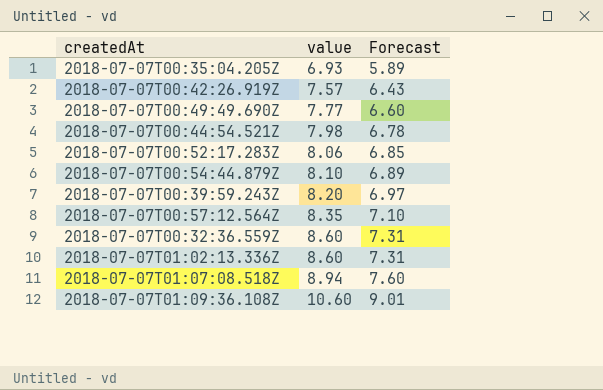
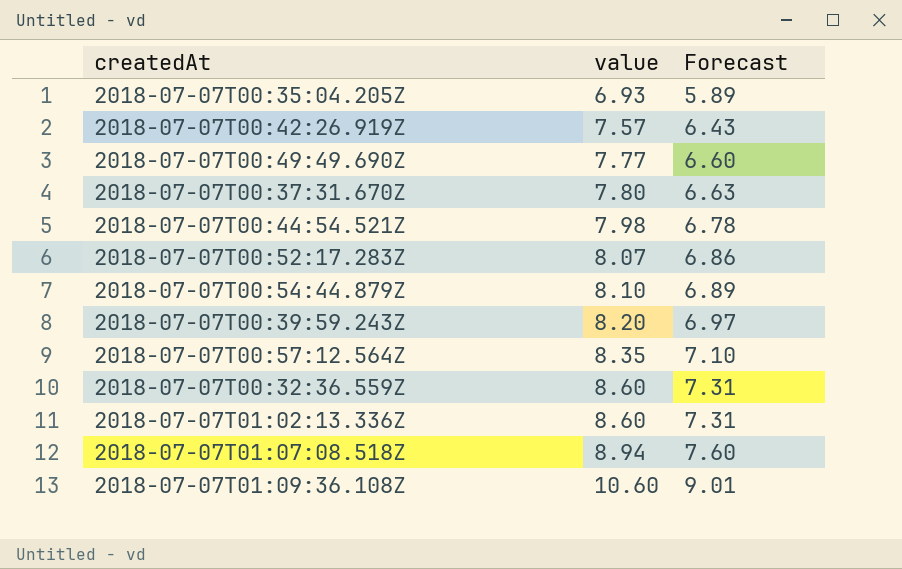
row 2018-07-07T00:37:31.670Z: none -> 7.80 | 6.63
2018-07-07T00:52:17.283Z | value: 8.06 -> 8.07
2018-07-07T00:52:17.283Z | Forecast: 6.85 -> 6.86

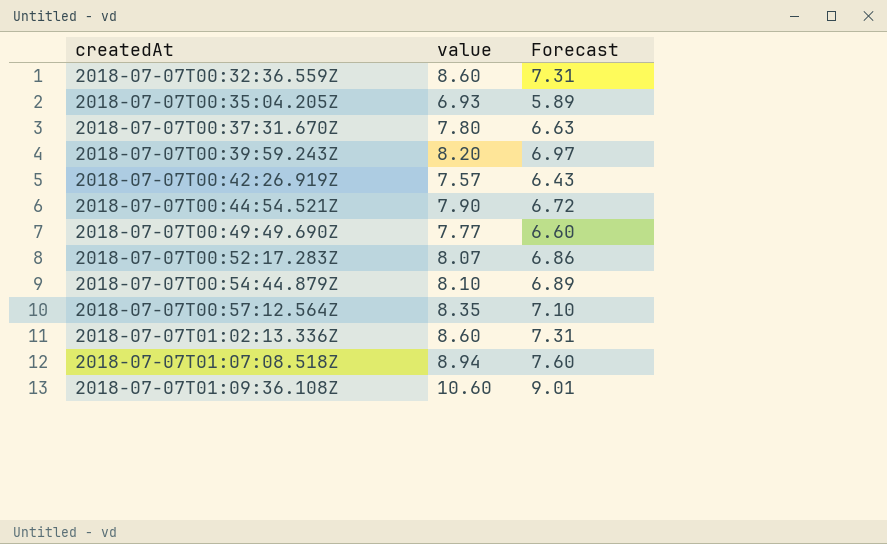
row order: value ascending -> createdAt ascending
2018-07-07T00:44:54.521Z | value: 7.98 -> 7.90
2018-07-07T00:44:54.521Z | Forecast: 6.78 -> 6.72

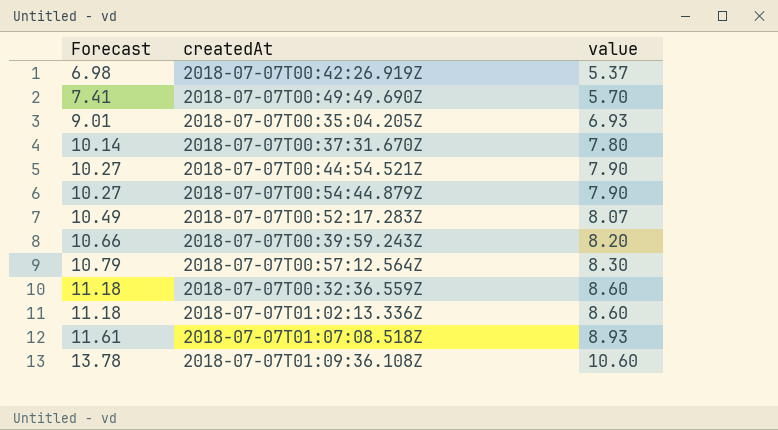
row order: createdAt ascending -> Forecast ascending
column Forecast | formula: [value] * 0.85 -> [value] * 1.3
column Forecast | position: 3 -> 1
2018-07-07T00:42:26.919Z | value: 7.57 -> 5.37
2018-07-07T00:49:49.690Z | value: 7.77 -> 5.70
2018-07-07T00:54:44.879Z | value: 8.10 -> 7.90
2018-07-07T00:57:12.564Z | value: 8.35 -> 8.30
2018-07-07T01:07:08.518Z | value: 8.94 -> 8.93

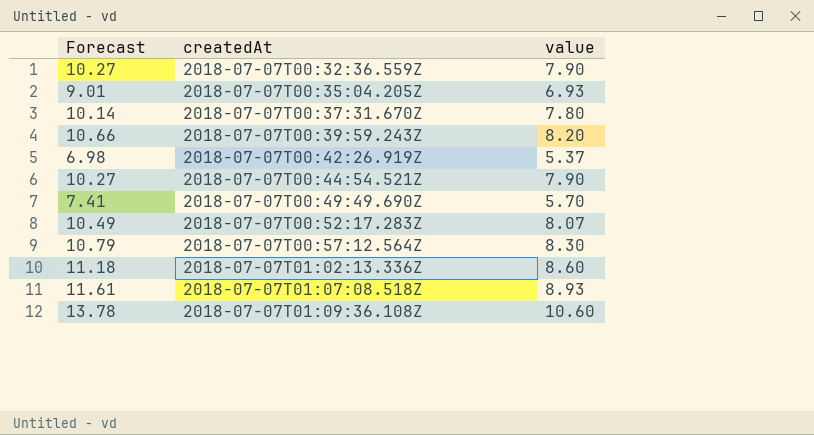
row order: Forecast ascending -> createdAt ascending
row 2018-07-07T00:54:44.879Z: 10.27 | 7.90 -> none
2018-07-07T00:32:36.559Z | Forecast: 11.18 -> 10.27
2018-07-07T00:32:36.559Z | value: 8.60 -> 7.90

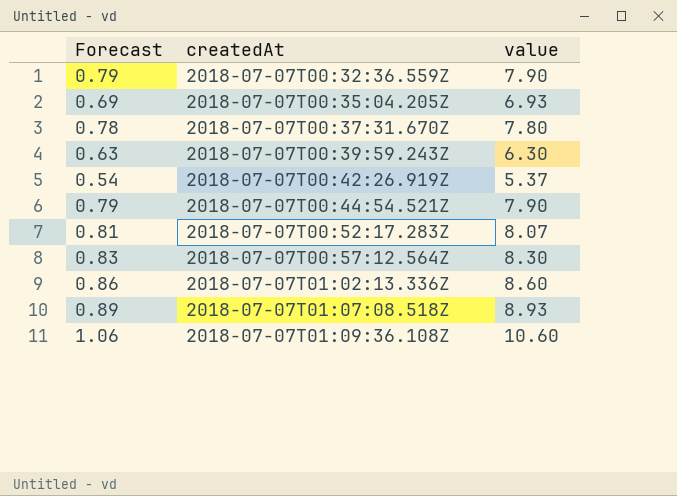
column Forecast | formula: [value] * 1.3 -> [value] * 0.1
row 2018-07-07T00:49:49.690Z: 7.41 | 5.70 -> none
2018-07-07T00:39:59.243Z | value: 8.20 -> 6.30

